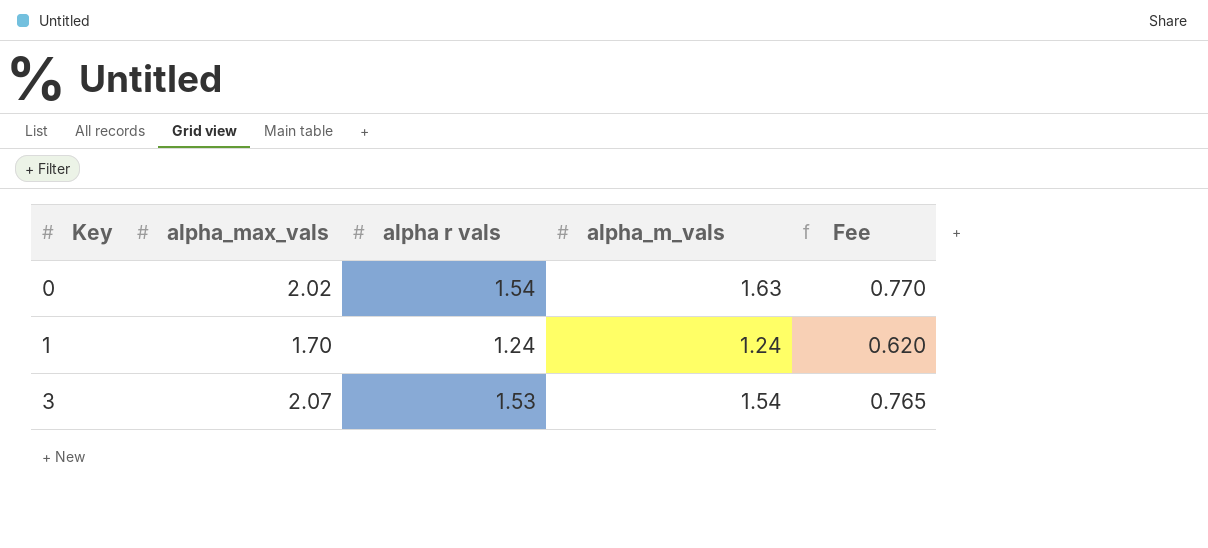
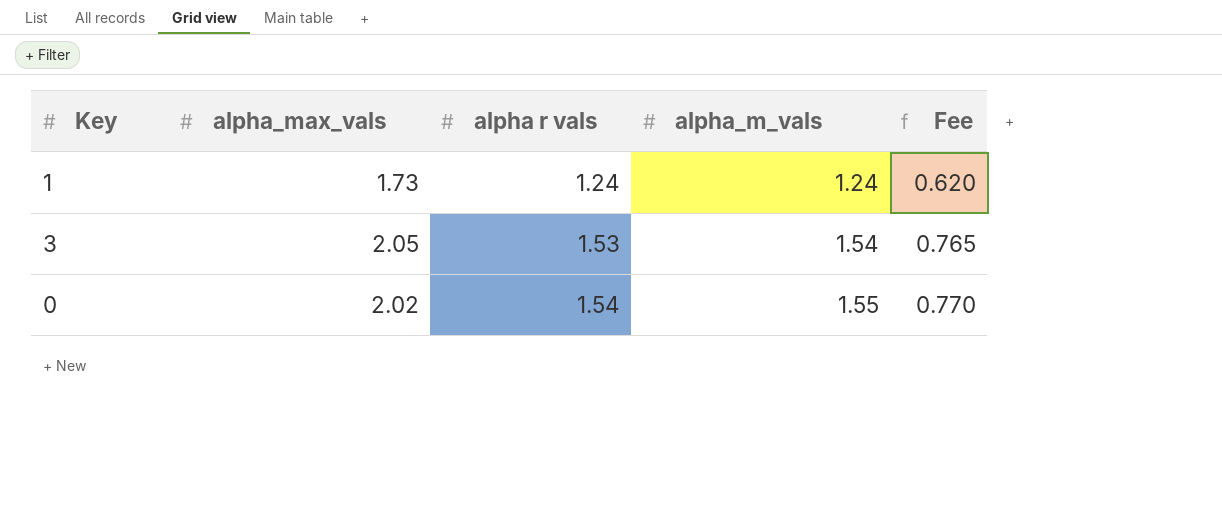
row order: Key ascending -> alpha r vals ascending
1 | alpha_max_vals: 1.70 -> 1.73
3 | alpha_max_vals: 2.07 -> 2.05
0 | alpha_m_vals: 1.63 -> 1.55

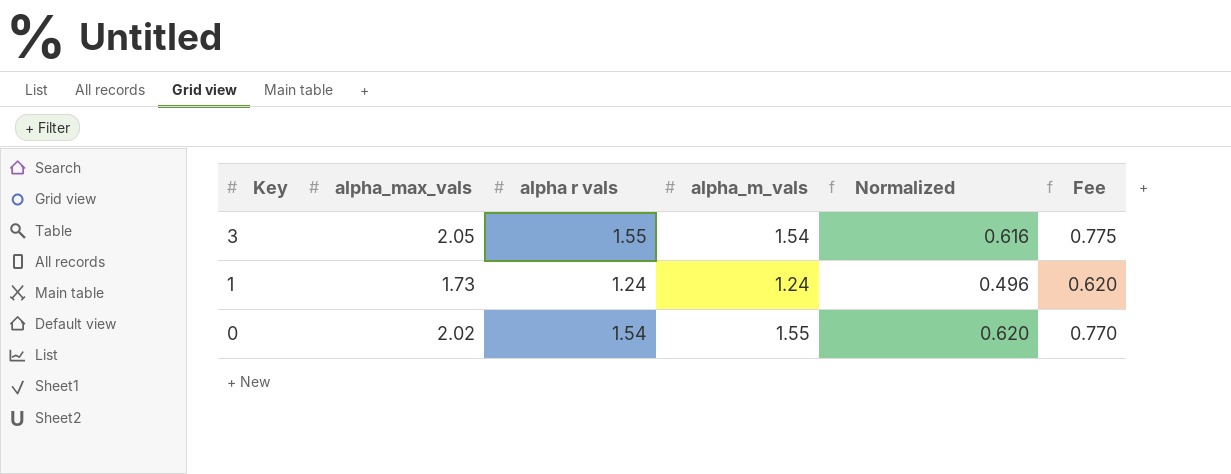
row order: alpha r vals ascending -> Key descending
column Normalized | formula: none -> [alpha_m_vals] * 0.4
3 | alpha r vals: 1.53 -> 1.55
3 | Fee: 0.765 -> 0.775

